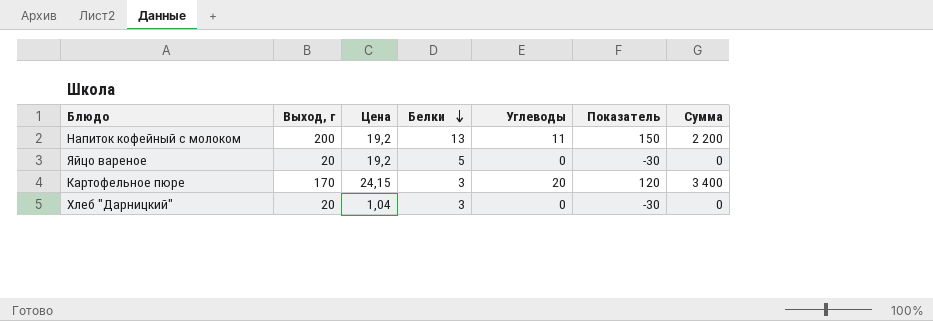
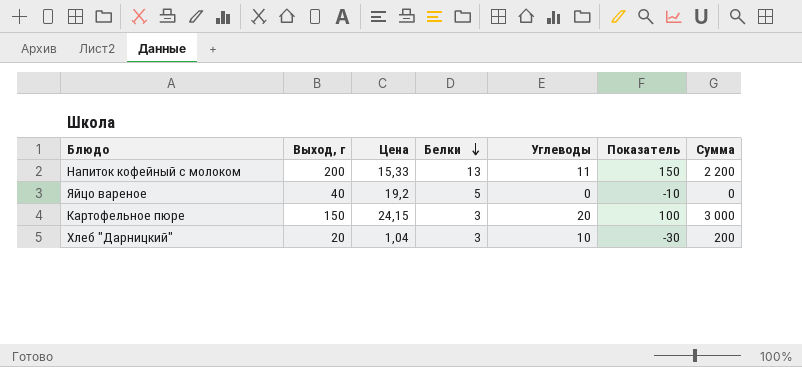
Напиток кофейный с молоком | Цена: 19,2 -> 15,33
Яйцо вареное | Выход, г: 20 -> 40
Яйцо вареное | Показатель: -30 -> -10
Картофельное пюре | Выход, г: 170 -> 150
Картофельное пюре | Показатель: 120 -> 100
Картофельное пюре | Сумма: 3 400 -> 3 000
Хлеб "Дарницкий" | Углеводы: 0 -> 10
Хлеб "Дарницкий" | Сумма: 0 -> 200

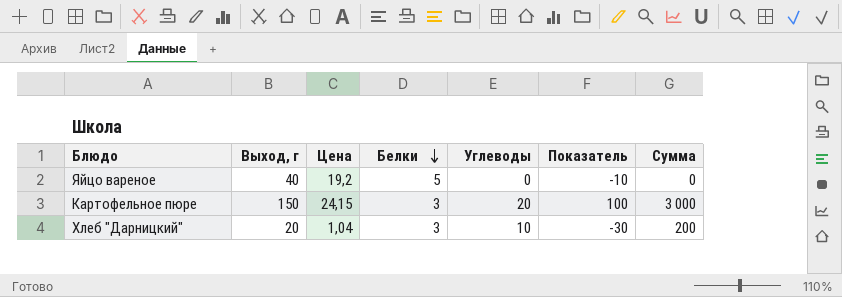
row Напиток кофейный с молоком: 200 | 15,33 | 13 | 11 | 150 | 2 200 -> none

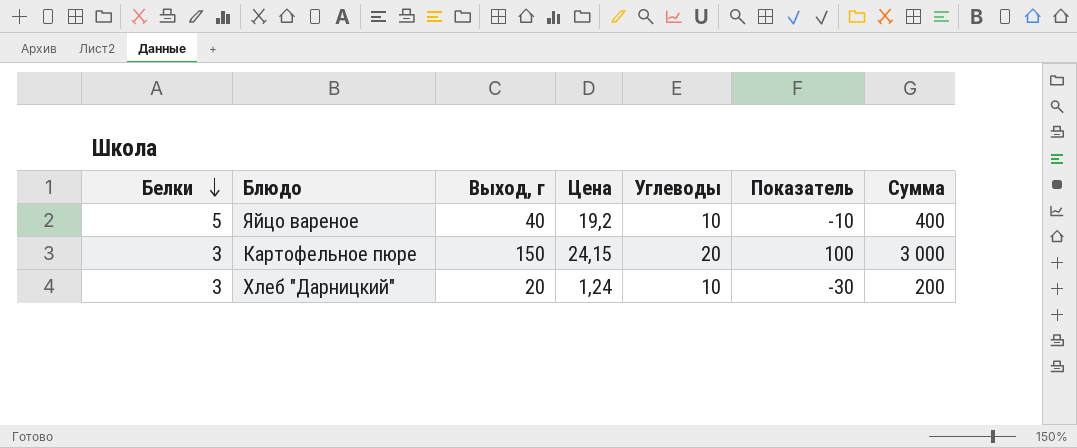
column Белки | position: 4 -> 1
Яйцо вареное | Углеводы: 0 -> 10
Яйцо вареное | Сумма: 0 -> 400
Хлеб "Дарницкий" | Цена: 1,04 -> 1,24

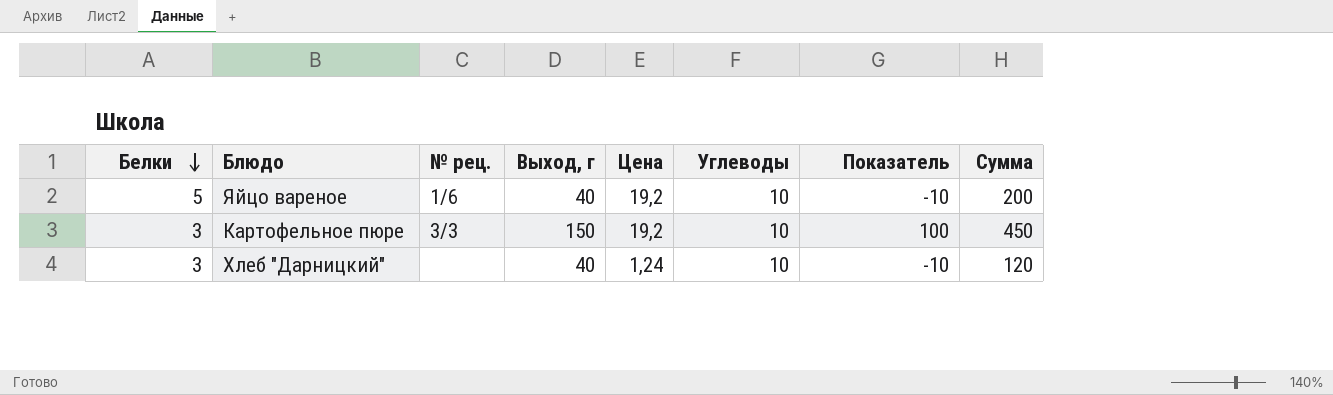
column № рец. | position: none -> 3
column Сумма | formula: [Выход, г] * [Углеводы] -> [Белки] * [Выход, г]
Картофельное пюре | Цена: 24,15 -> 19,2
Картофельное пюре | Углеводы: 20 -> 10
Хлеб "Дарницкий" | Выход, г: 20 -> 40
Хлеб "Дарницкий" | Показатель: -30 -> -10

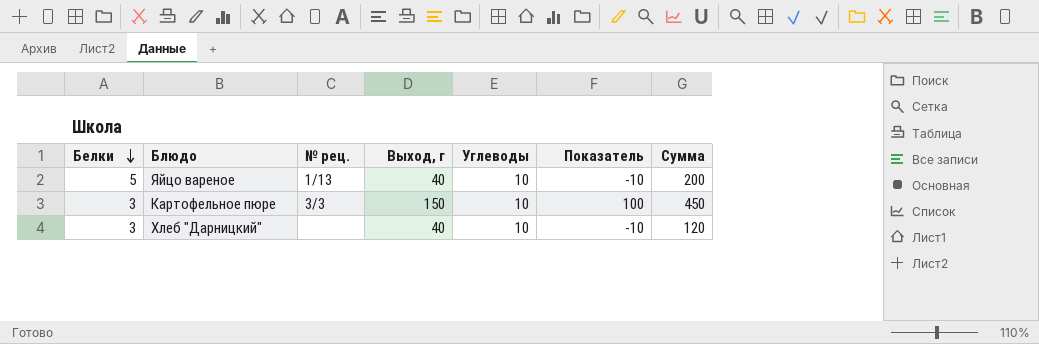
column Цена | position: 5 -> none
Яйцо вареное | № рец.: 1/6 -> 1/13

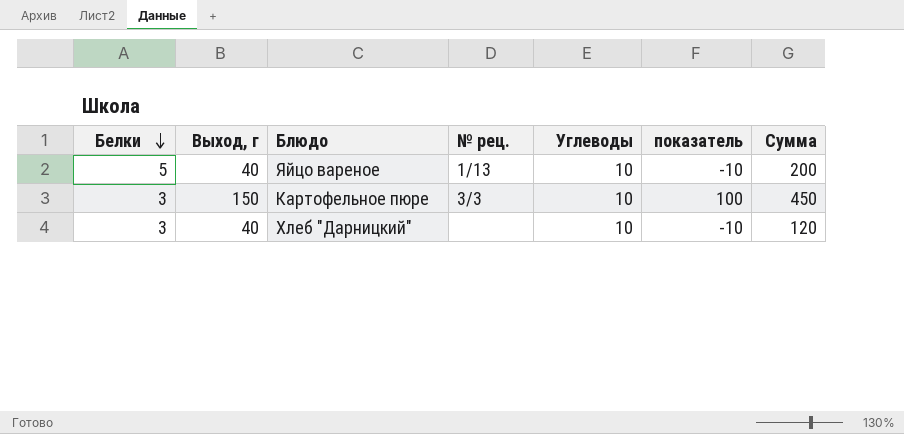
column Выход, г | position: 4 -> 2
column name: Показатель -> показатель

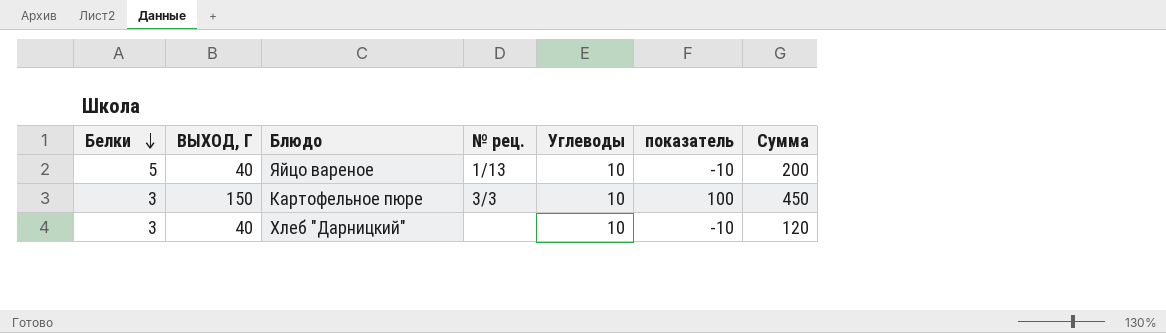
column name: Выход, г -> ВЫХОД, Г

